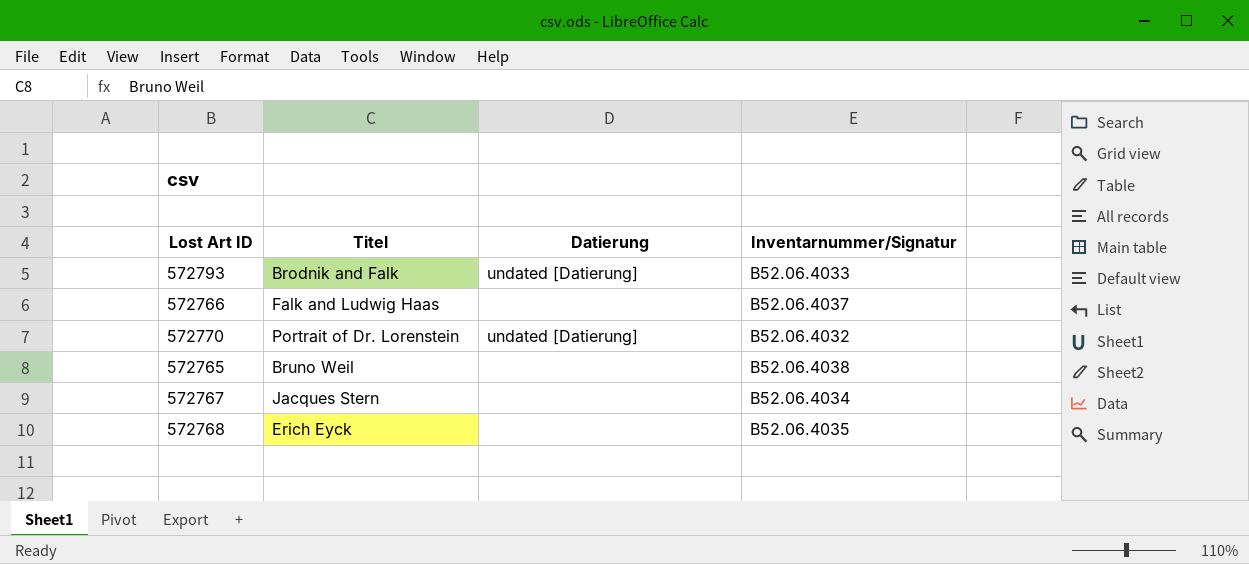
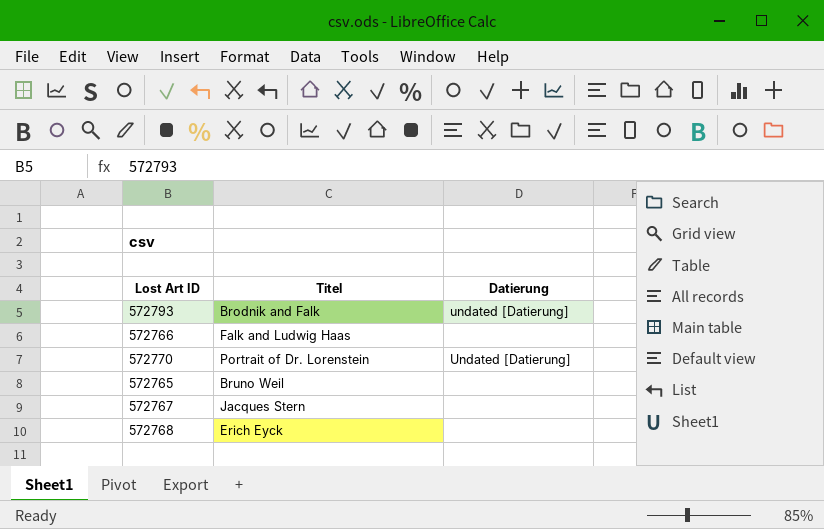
column Inventarnummer/Signatur | position: 4 -> none
572770 | Datierung: undated [Datierung] -> Undated [Datierung]

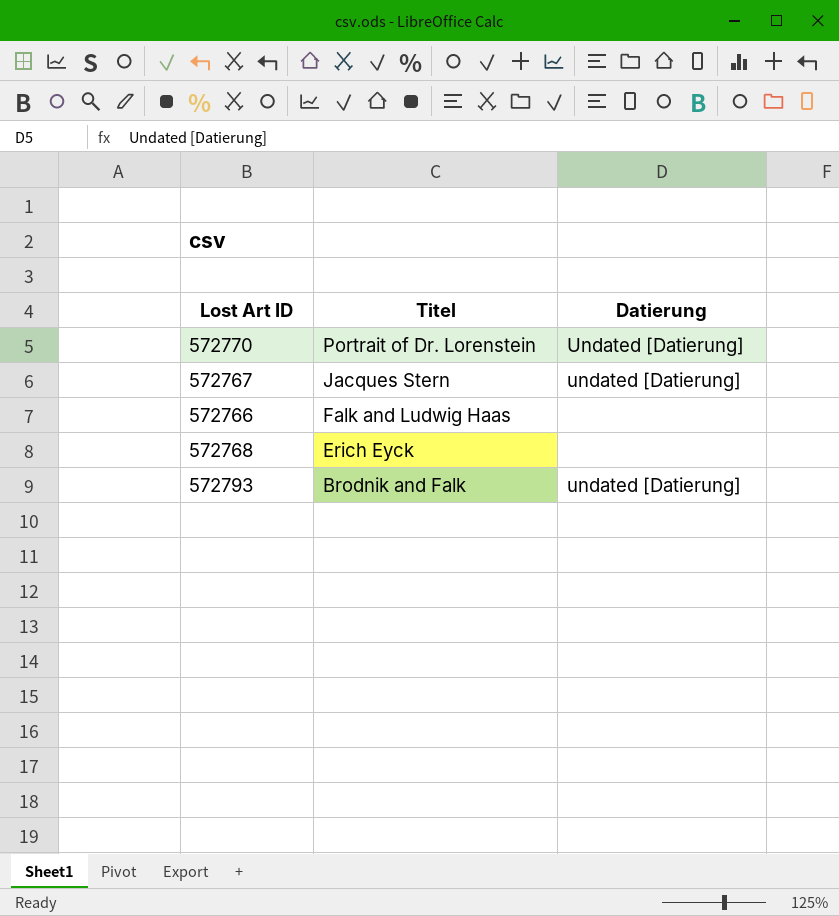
row order: none -> Titel descending
row 572765: Bruno Weil | none -> none
572767 | Datierung: none -> undated [Datierung]

